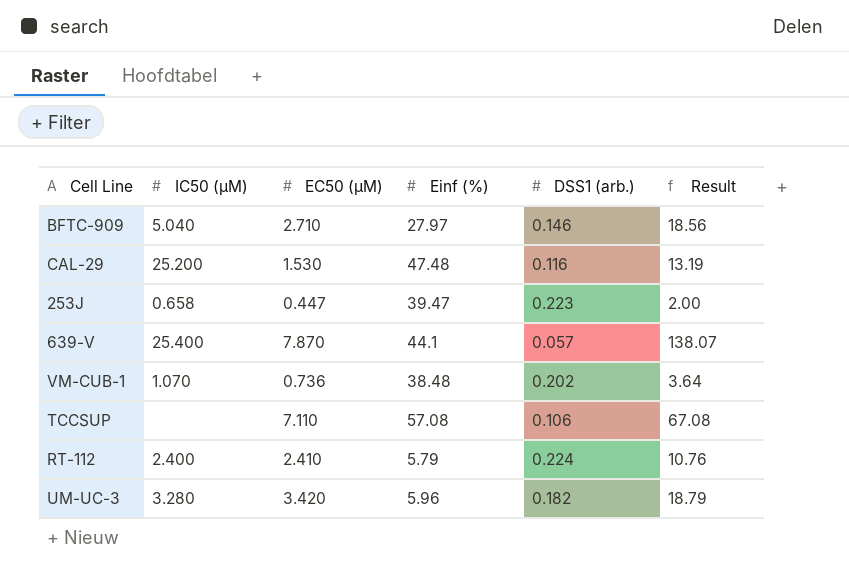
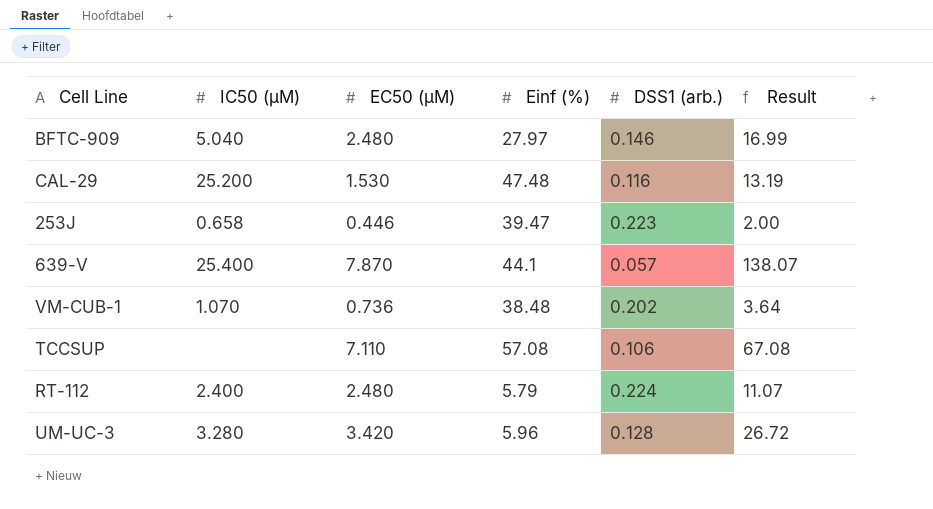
BFTC-909 | EC50 (µM): 2.710 -> 2.480
BFTC-909 | Result: 18.56 -> 16.99
253J | EC50 (µM): 0.447 -> 0.446
RT-112 | EC50 (µM): 2.410 -> 2.480
RT-112 | Result: 10.76 -> 11.07
UM-UC-3 | DSS1 (arb.): 0.182 -> 0.128
UM-UC-3 | Result: 18.79 -> 26.72

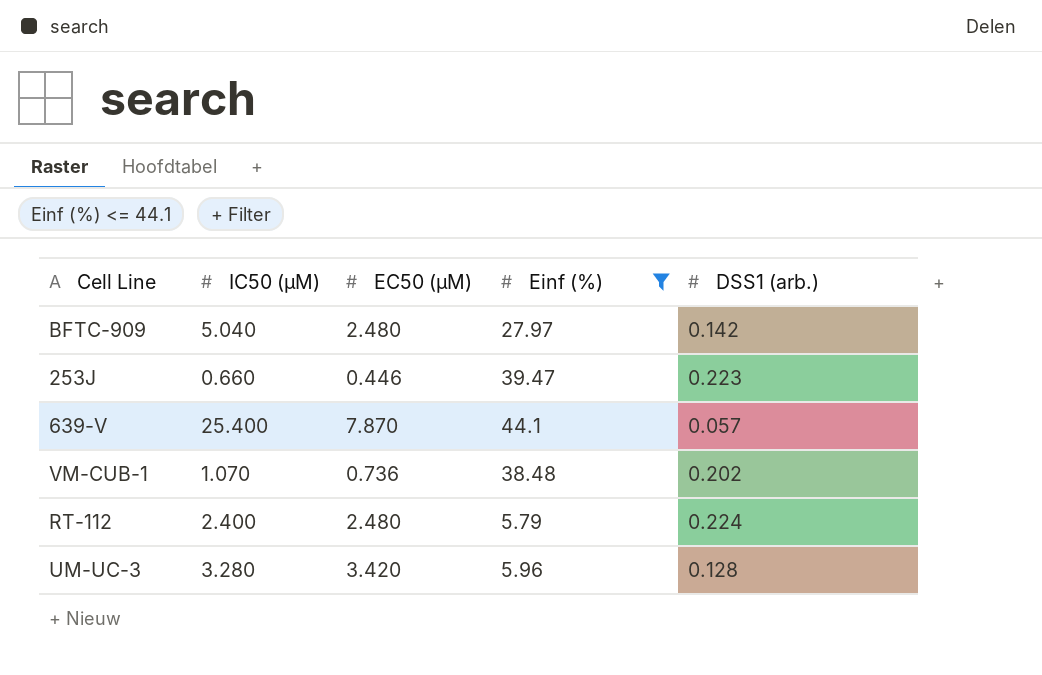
filter: none -> Einf (%) <= 44.1
column Result | formula: [EC50 (µM)] / [DSS1 (arb.)] -> none
BFTC-909 | DSS1 (arb.): 0.146 -> 0.142
253J | IC50 (µM): 0.658 -> 0.660

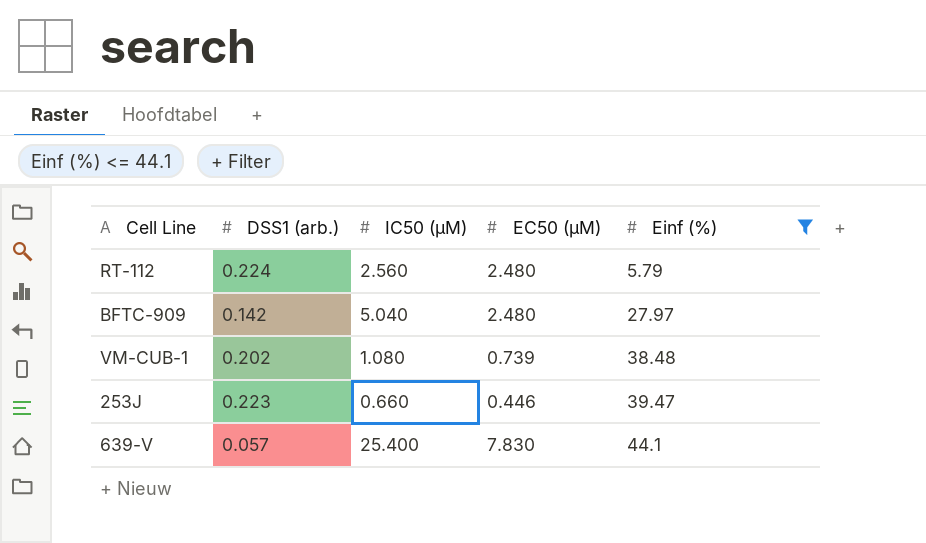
row order: none -> Einf (%) ascending
column DSS1 (arb.) | position: 5 -> 2
row UM-UC-3: 3.280 | 3.420 | 5.96 | 0.128 -> none
RT-112 | IC50 (µM): 2.400 -> 2.560
VM-CUB-1 | IC50 (µM): 1.070 -> 1.080
VM-CUB-1 | EC50 (µM): 0.736 -> 0.739
639-V | EC50 (µM): 7.870 -> 7.830

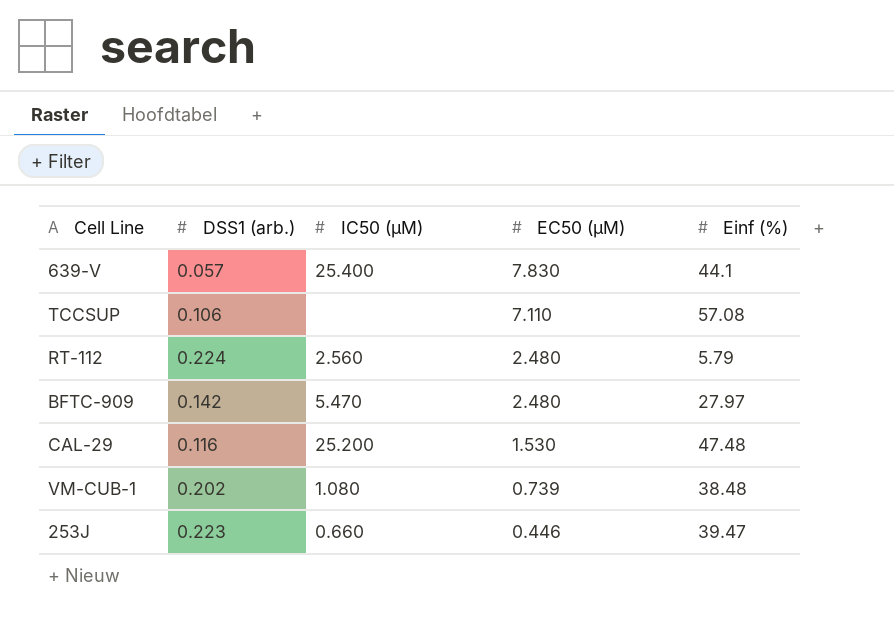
filter: Einf (%) <= 44.1 -> none
row order: Einf (%) ascending -> EC50 (µM) descending
BFTC-909 | IC50 (µM): 5.040 -> 5.470

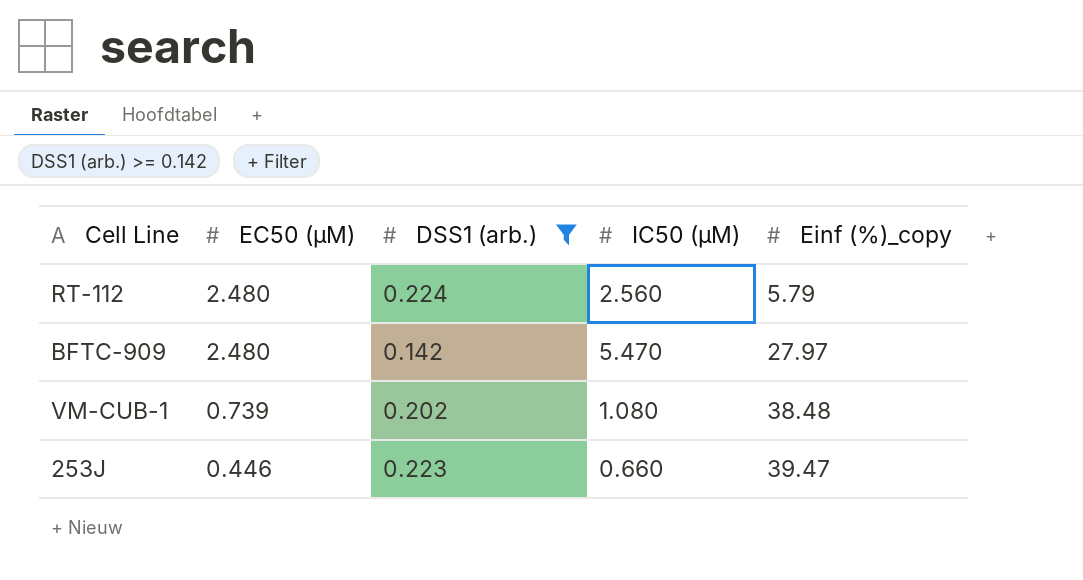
filter: none -> DSS1 (arb.) >= 0.142
column EC50 (µM) | position: 4 -> 2
column name: Einf (%) -> Einf (%)_copy

